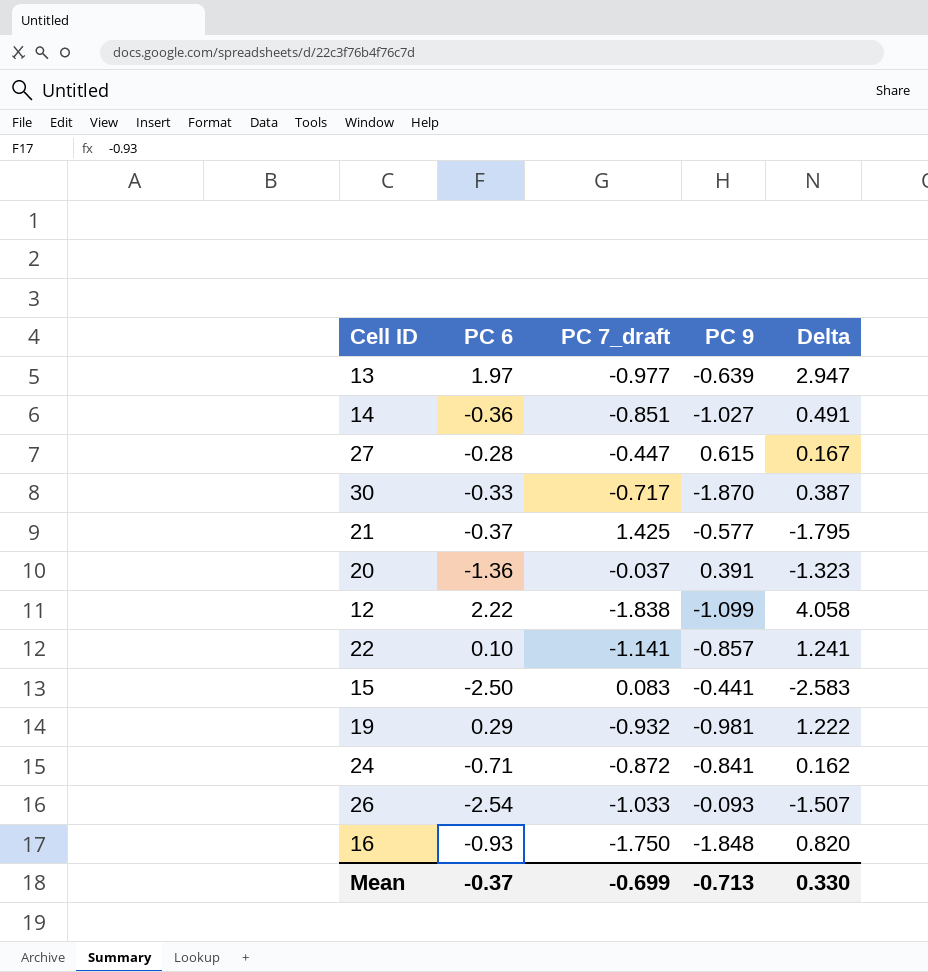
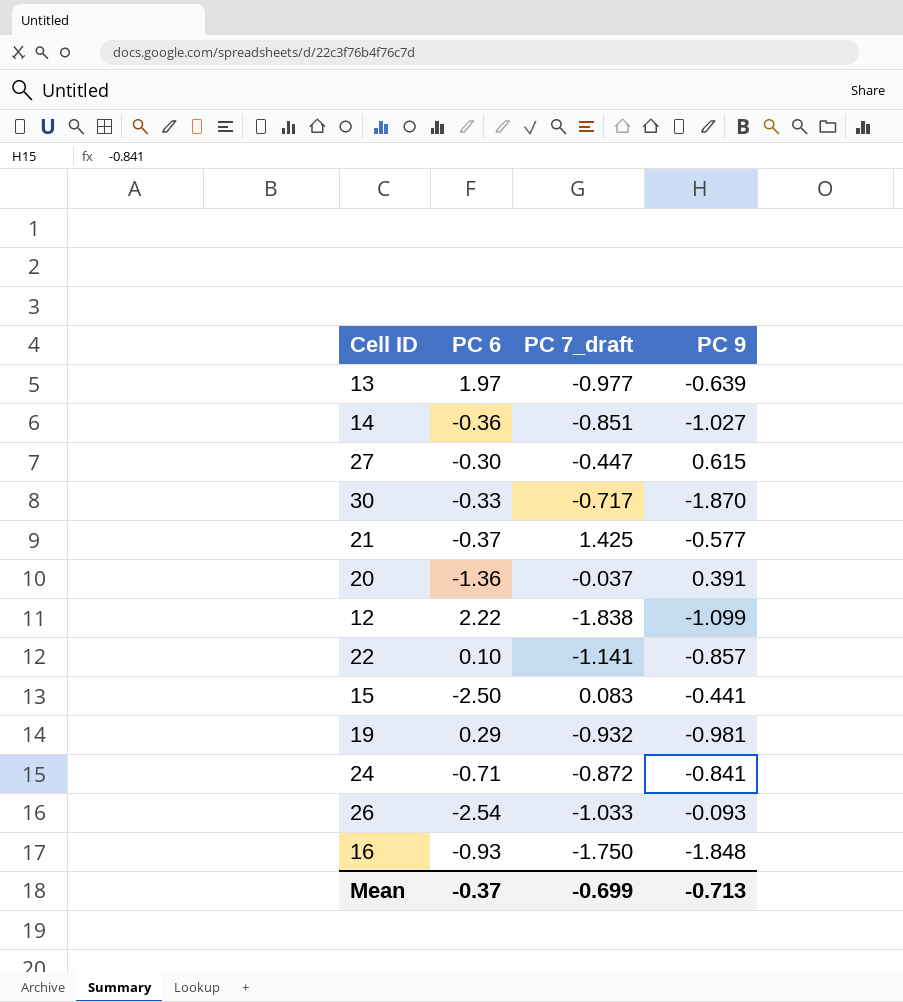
column Delta | formula: [PC 6] - [PC 7_draft] -> none
27 | PC 6: -0.28 -> -0.30

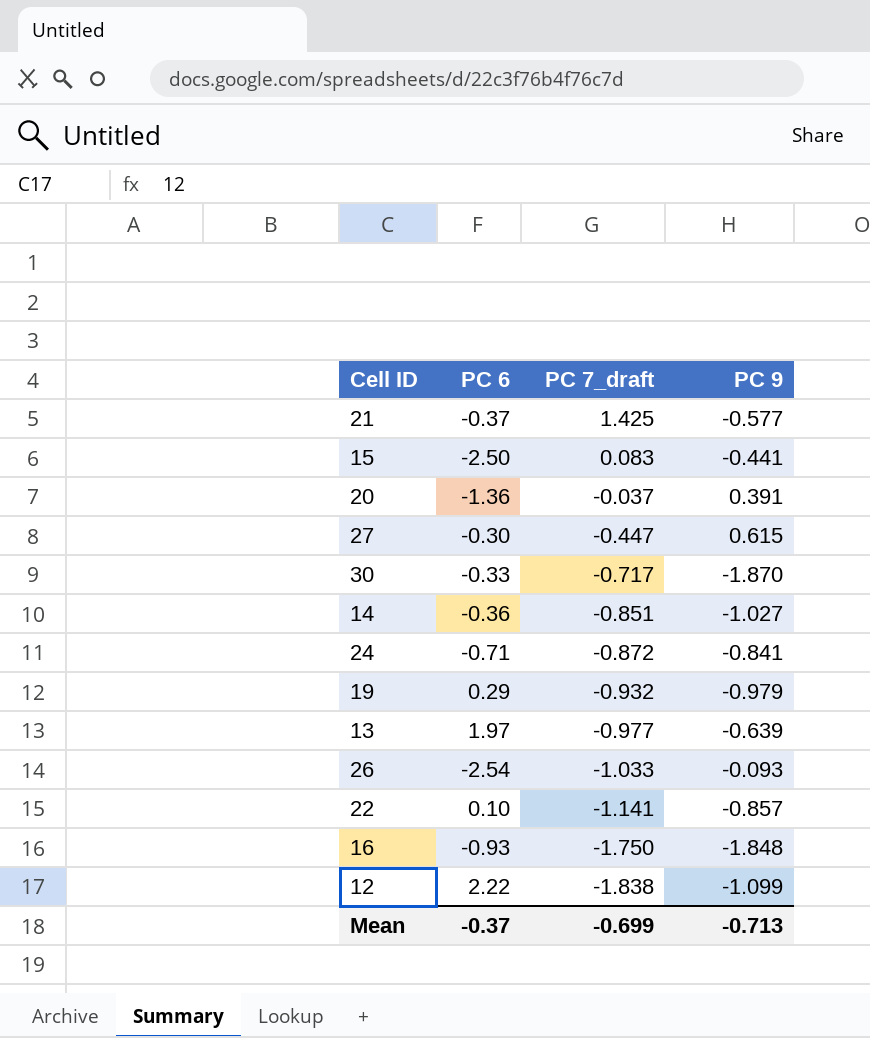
row order: none -> PC 7_draft descending
19 | PC 9: -0.981 -> -0.979

